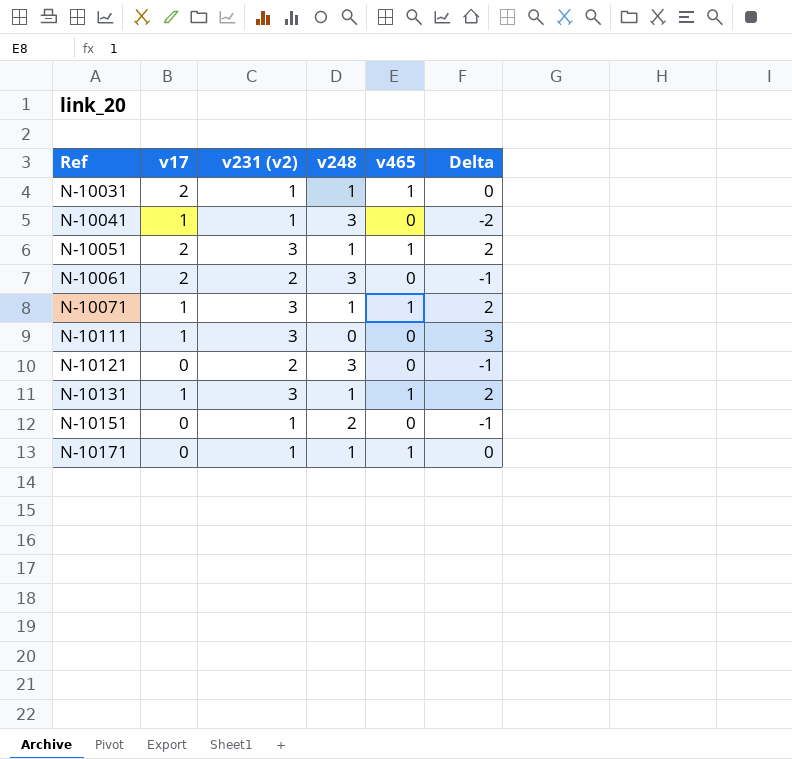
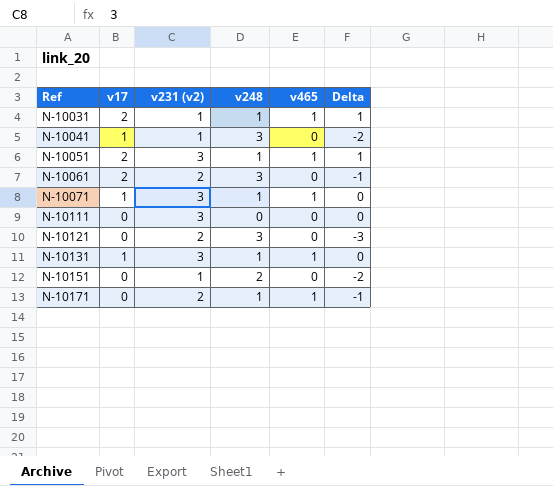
column Delta | formula: [v231 (v2)] - [v248] -> [v17] - [v248]
N-10111 | v17: 1 -> 0
N-10171 | v231 (v2): 1 -> 2

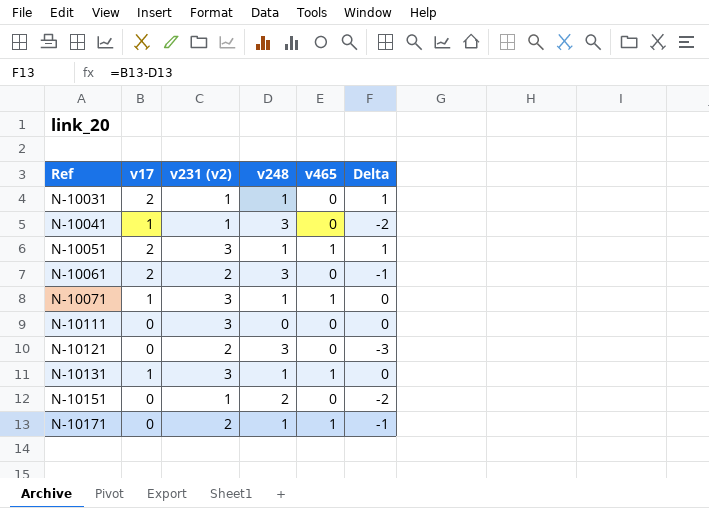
N-10031 | v465: 1 -> 0

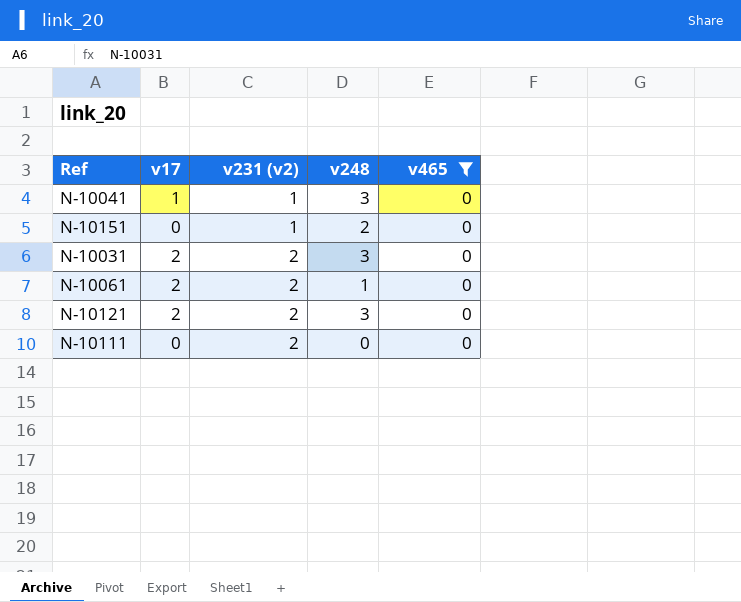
filter: none -> v465 = 0
row order: Ref ascending -> v231 (v2) ascending
column Delta | formula: [v17] - [v248] -> none
N-10031 | v231 (v2): 1 -> 2
N-10031 | v248: 1 -> 3
N-10061 | v248: 3 -> 1
N-10121 | v17: 0 -> 2
N-10111 | v231 (v2): 3 -> 2

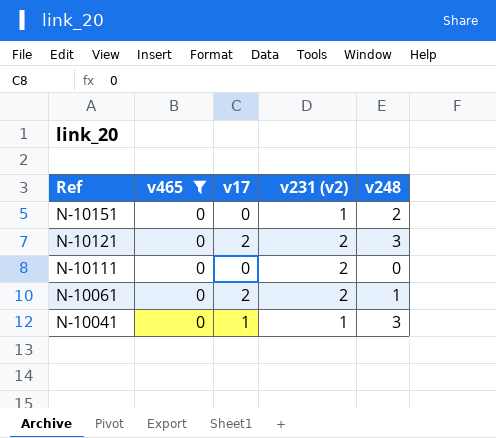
row order: v231 (v2) ascending -> Ref descending
column v465 | position: 5 -> 2
row N-10031: 2 | 2 | 3 | 0 -> none

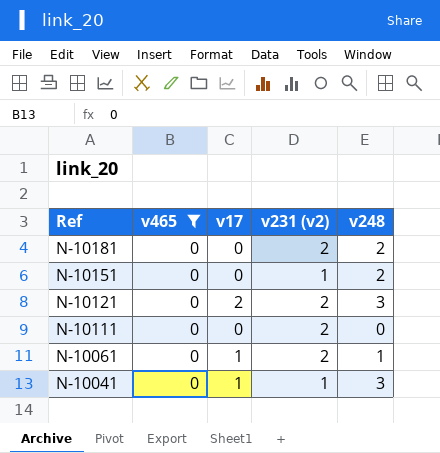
row N-10181: none -> 0 | 0 | 2 | 2
N-10061 | v17: 2 -> 1

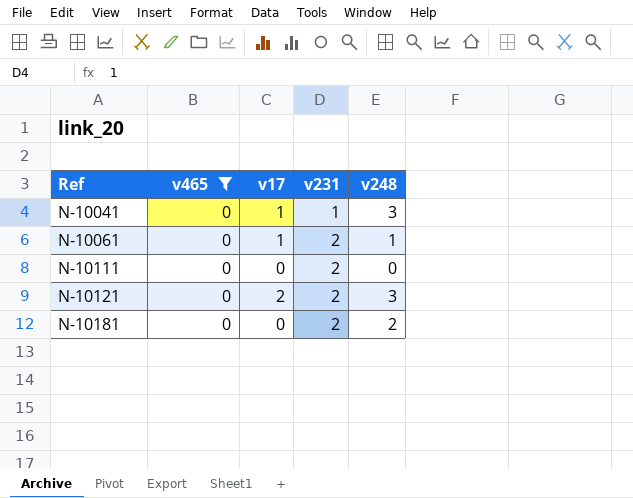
row order: Ref descending -> Ref ascending
column name: v231 (v2) -> v231
row N-10151: 0 | 0 | 1 | 2 -> none

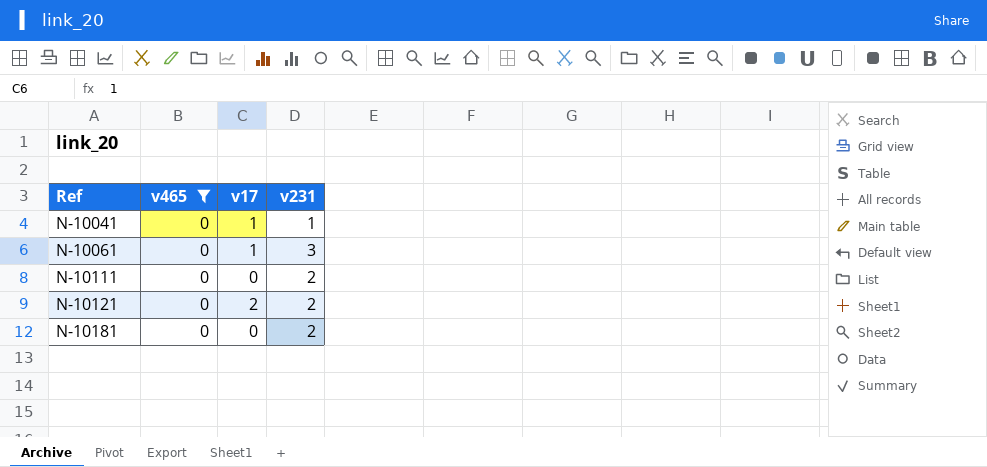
column v248 | position: 5 -> none
N-10061 | v231: 2 -> 3

